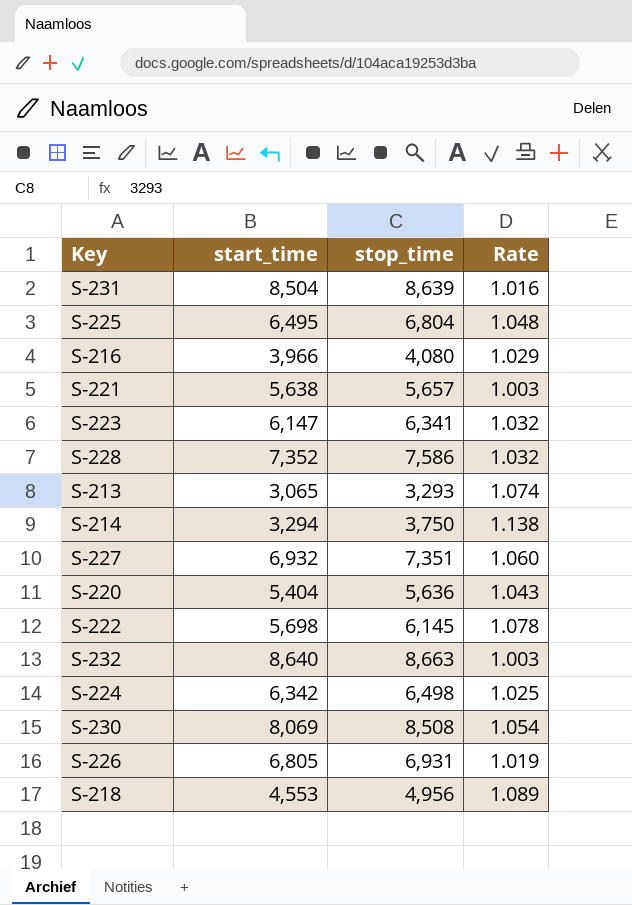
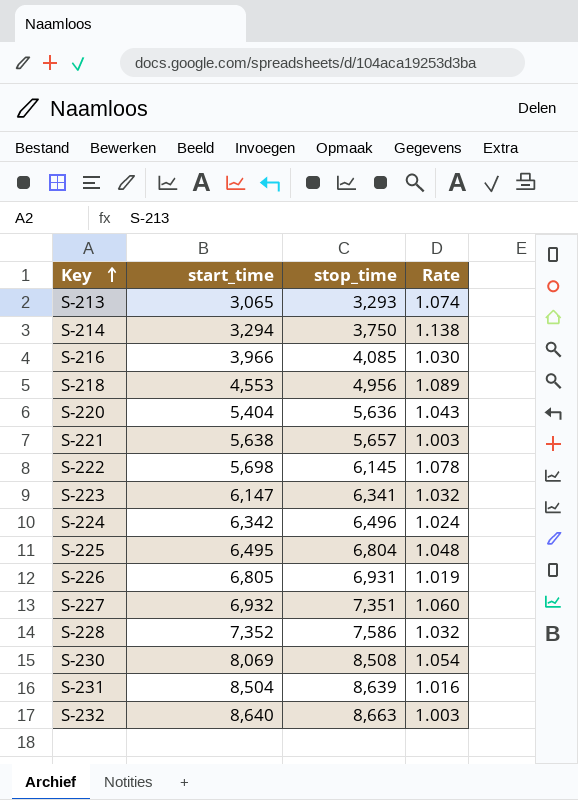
row order: none -> Key ascending
S-216 | stop_time: 4,080 -> 4,085
S-216 | Rate: 1.029 -> 1.030
S-224 | stop_time: 6,498 -> 6,496
S-224 | Rate: 1.025 -> 1.024

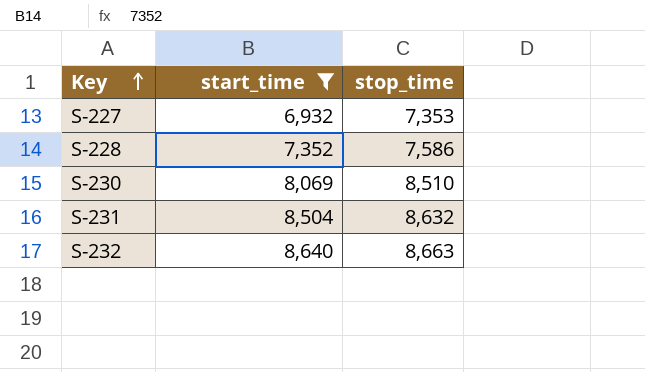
filter: none -> start_time >= 6,932
column Rate | formula: [stop_time] / [start_time] -> none
S-227 | stop_time: 7,351 -> 7,353
S-230 | stop_time: 8,508 -> 8,510
S-231 | stop_time: 8,639 -> 8,632

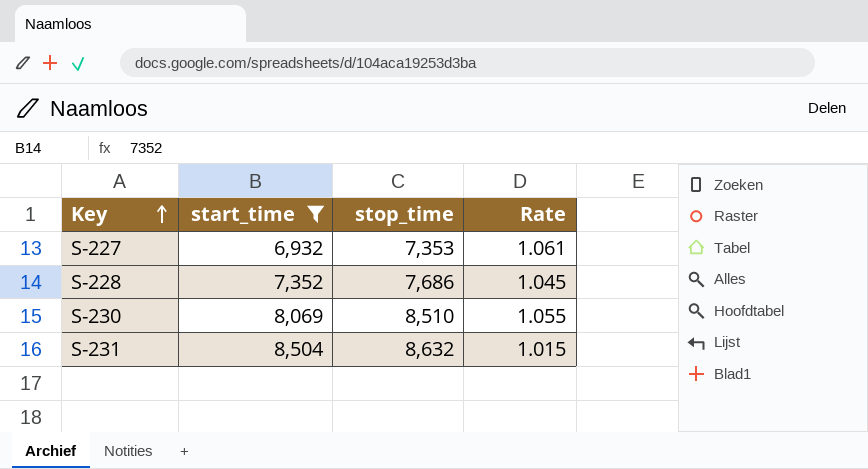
column Rate | formula: none -> [stop_time] / [start_time]
row S-232: 8,640 | 8,663 -> none
S-228 | stop_time: 7,586 -> 7,686

